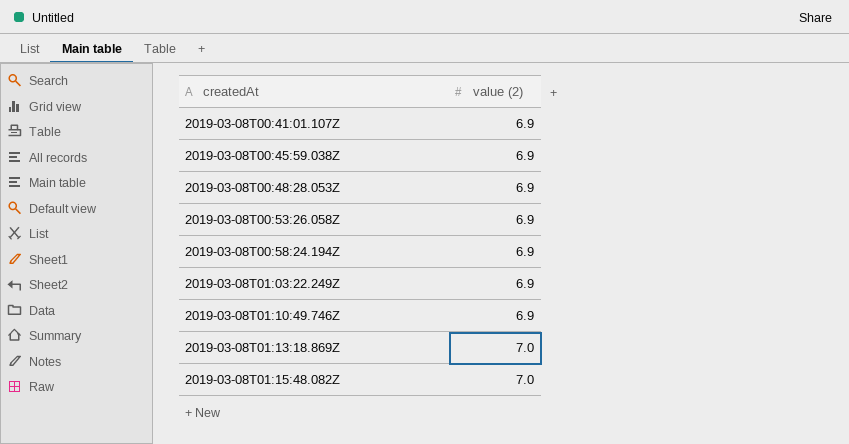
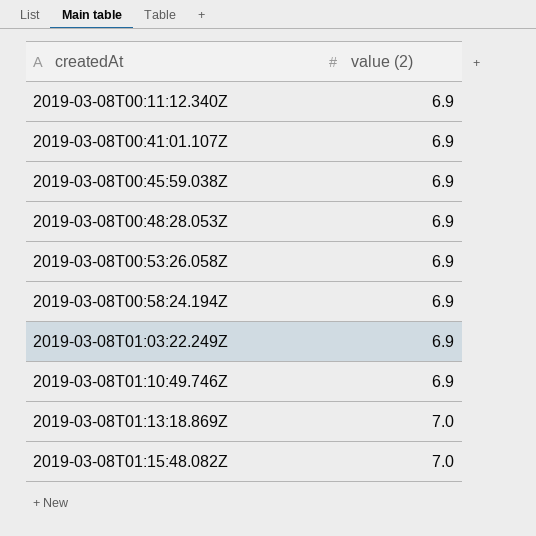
row 2019-03-08T00:11:12.340Z: none -> 6.9

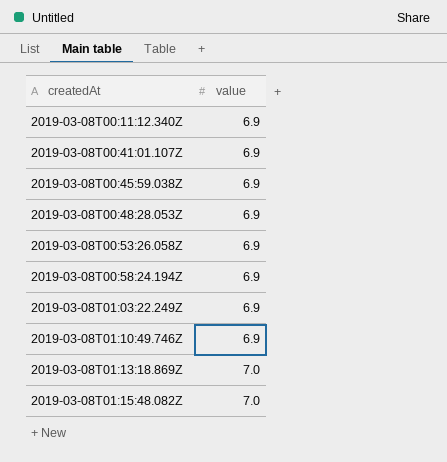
column name: value (2) -> value

